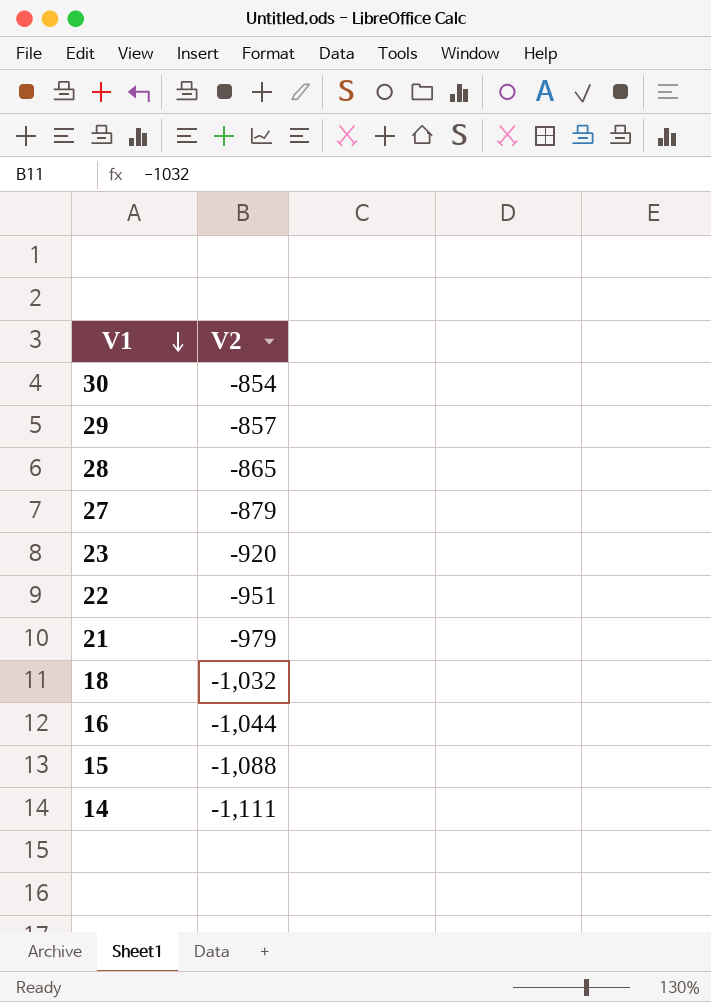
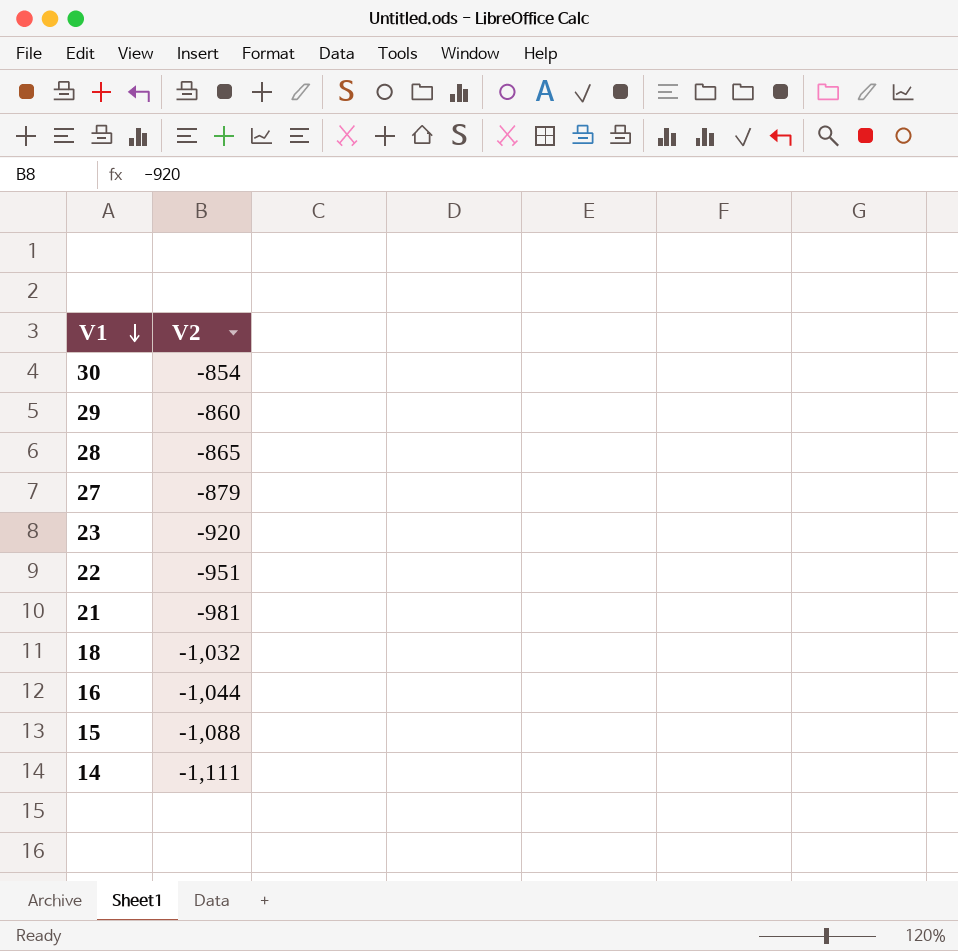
29 | V2: -857 -> -860
21 | V2: -979 -> -981

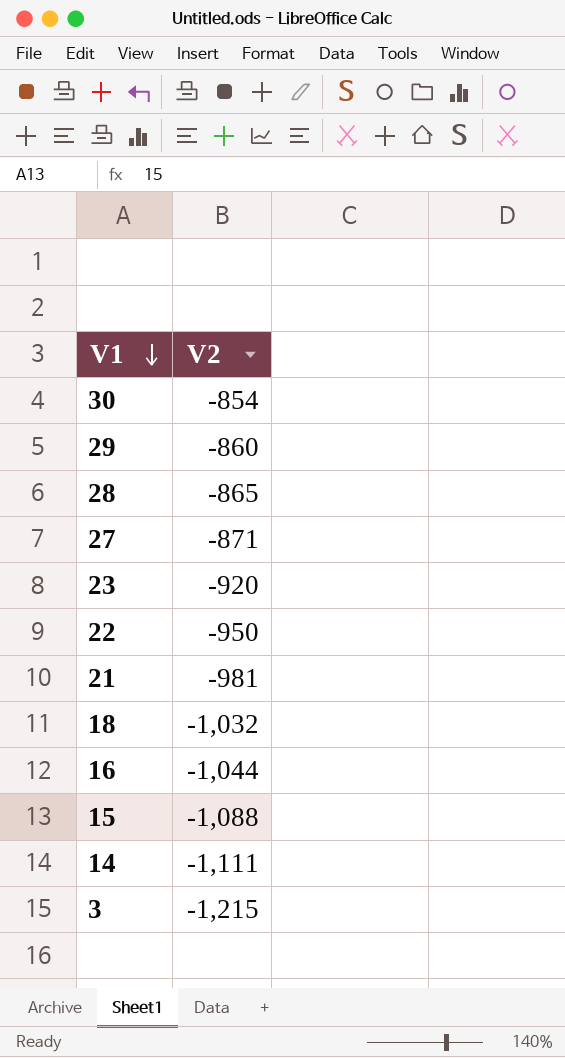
27 | V2: -879 -> -871
22 | V2: -951 -> -950
row 3: none -> -1,215

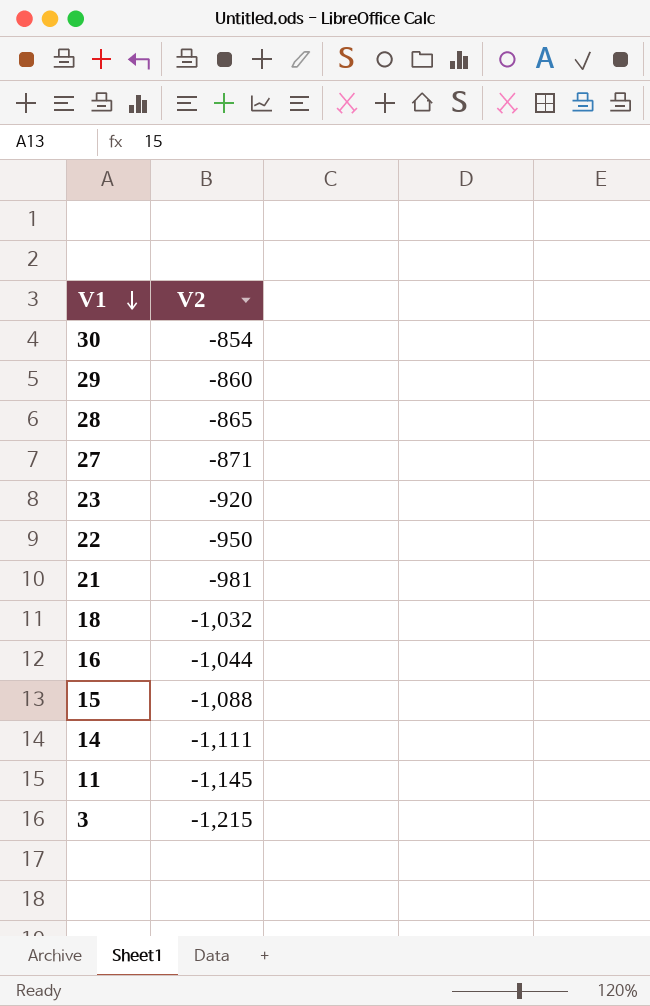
row 11: none -> -1,145

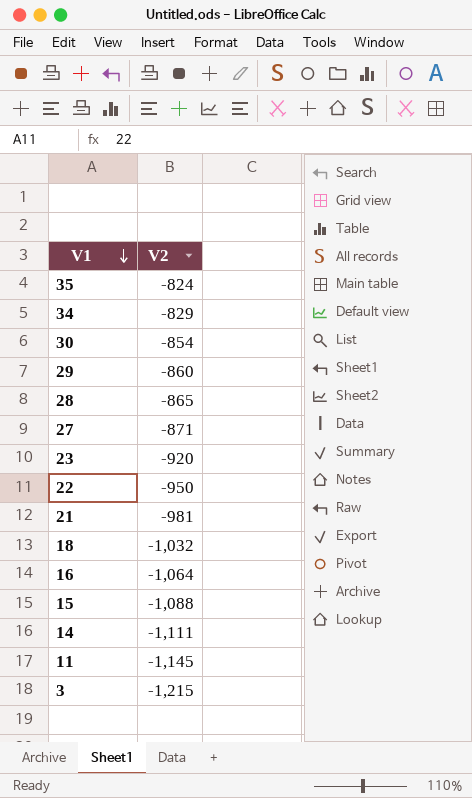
row 35: none -> -824
row 34: none -> -829
16 | V2: -1,044 -> -1,064

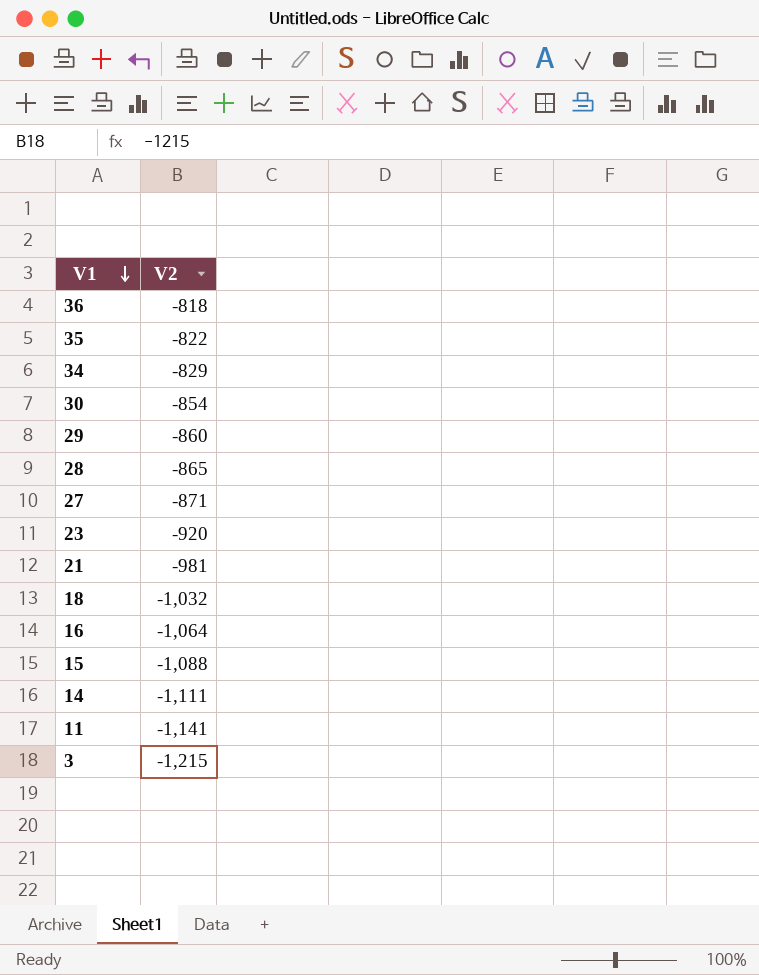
row 22: -950 -> none
row 36: none -> -818
35 | V2: -824 -> -822
11 | V2: -1,145 -> -1,141

